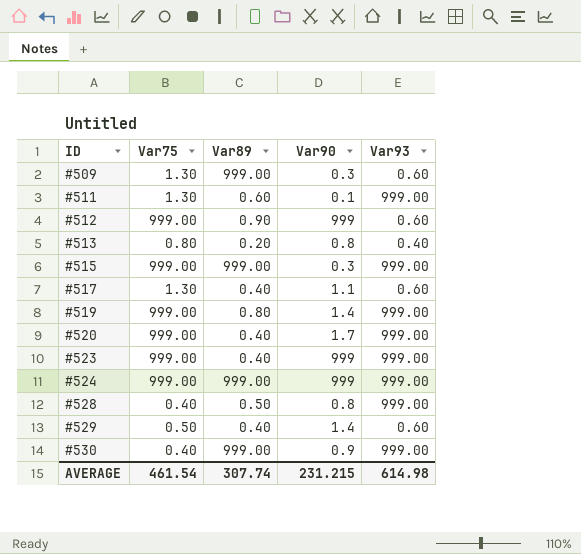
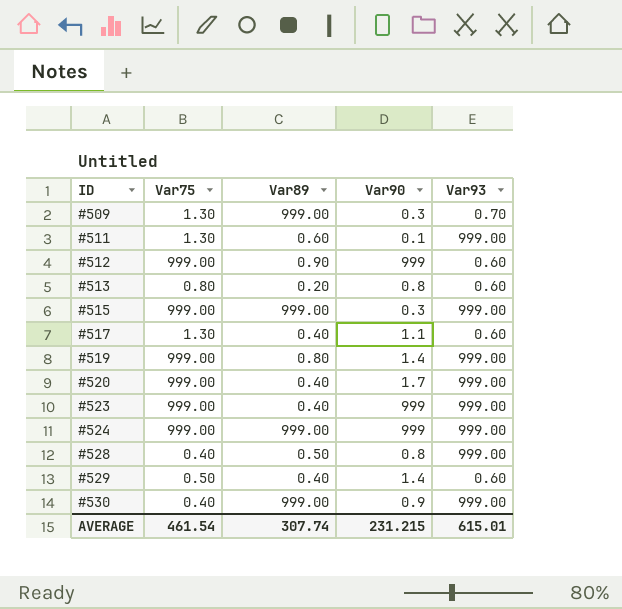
#509 | Var93: 0.60 -> 0.70
#513 | Var93: 0.40 -> 0.60
AVERAGE | Var93: 614.98 -> 615.01

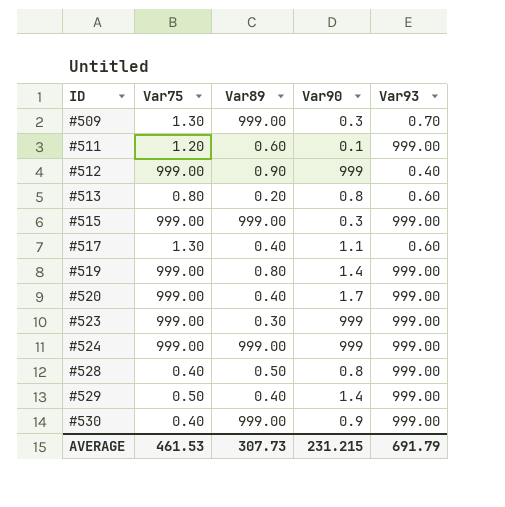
#511 | Var75: 1.30 -> 1.20
#512 | Var93: 0.60 -> 0.40
#523 | Var89: 0.40 -> 0.30
#529 | Var93: 0.60 -> 999.00
AVERAGE | Var75: 461.54 -> 461.53
AVERAGE | Var89: 307.74 -> 307.73
AVERAGE | Var93: 615.01 -> 691.79

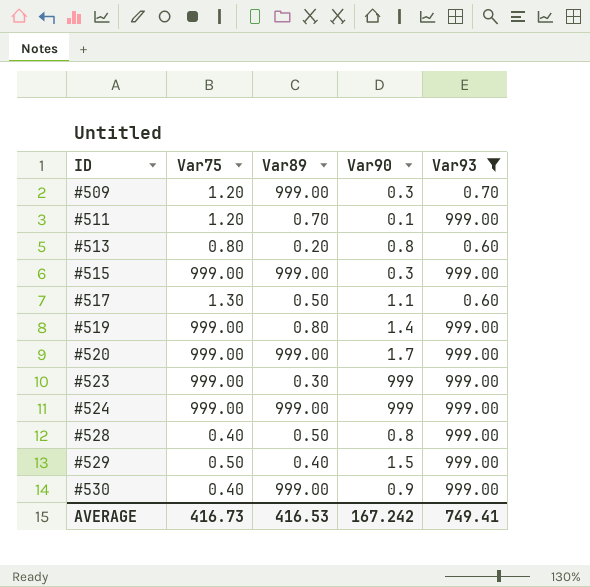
filter: none -> Var93 != 0.40
#509 | Var75: 1.30 -> 1.20
#511 | Var89: 0.60 -> 0.70
#517 | Var89: 0.40 -> 0.50
#520 | Var89: 0.40 -> 999.00
#529 | Var90: 1.4 -> 1.5
AVERAGE | Var75: 461.53 -> 416.73
AVERAGE | Var89: 307.73 -> 416.53
AVERAGE | Var90: 231.215 -> 167.242
AVERAGE | Var93: 691.79 -> 749.41

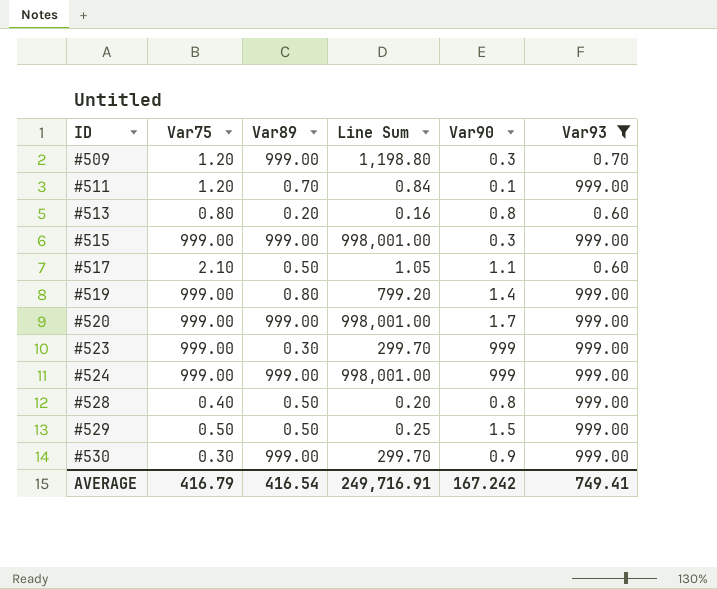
column Line Sum | formula: none -> [Var75] * [Var89]
#517 | Var75: 1.30 -> 2.10
#529 | Var89: 0.40 -> 0.50
#530 | Var75: 0.40 -> 0.30
AVERAGE | Var75: 416.73 -> 416.79
AVERAGE | Var89: 416.53 -> 416.54

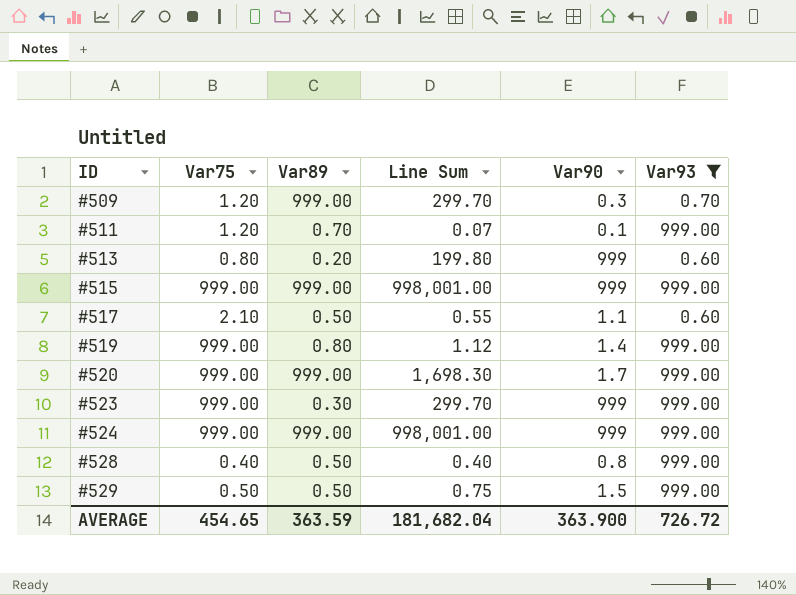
column Line Sum | formula: [Var75] * [Var89] -> [Var89] * [Var90]
row #530: 0.30 | 999.00 | 299.70 | 0.9 | 999.00 -> none
#513 | Var90: 0.8 -> 999
#515 | Var90: 0.3 -> 999
AVERAGE | Var75: 416.79 -> 454.65
AVERAGE | Var89: 416.54 -> 363.59
AVERAGE | Line Sum: 249,716.91 -> 181,682.04
AVERAGE | Var90: 167.242 -> 363.900
AVERAGE | Var93: 749.41 -> 726.72

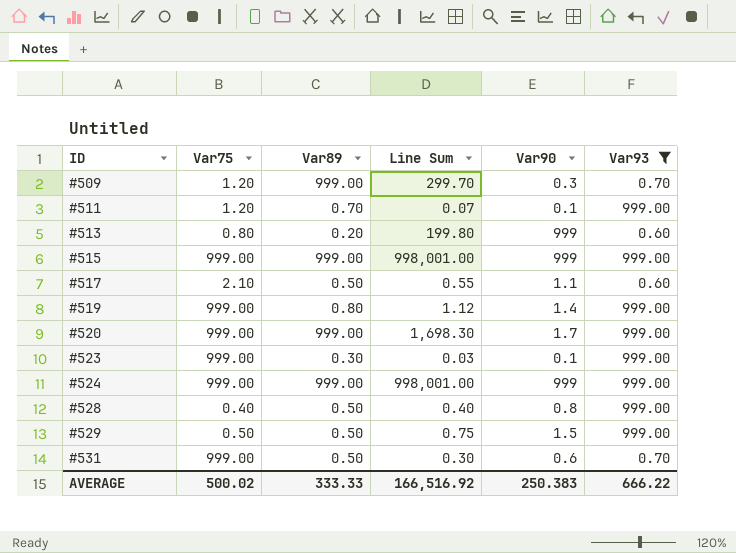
#523 | Line Sum: 299.70 -> 0.03
#523 | Var90: 999 -> 0.1
row #531: none -> 999.00 | 0.50 | 0.30 | 0.6 | 0.70
AVERAGE | Var75: 454.65 -> 500.02
AVERAGE | Var89: 363.59 -> 333.33
AVERAGE | Line Sum: 181,682.04 -> 166,516.92
AVERAGE | Var90: 363.900 -> 250.383
AVERAGE | Var93: 726.72 -> 666.22

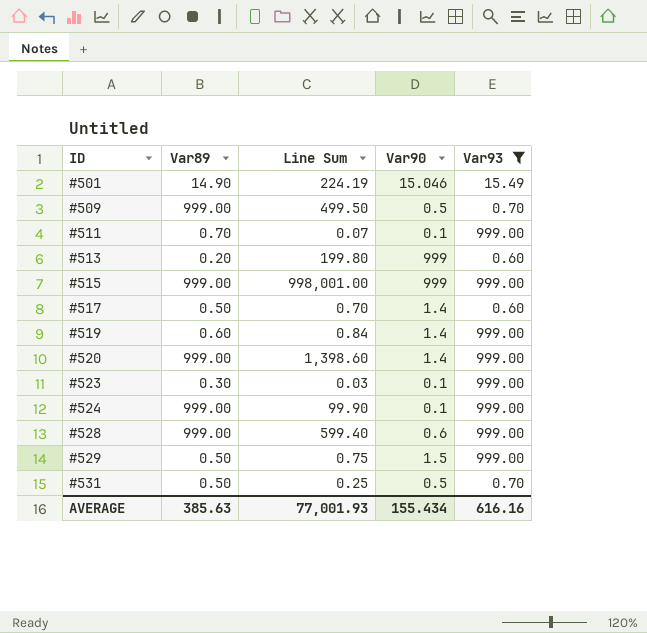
column Var75 | position: 2 -> none
row #501: none -> 14.90 | 224.19 | 15.046 | 15.49
#509 | Line Sum: 299.70 -> 499.50
#509 | Var90: 0.3 -> 0.5
#517 | Line Sum: 0.55 -> 0.70
#517 | Var90: 1.1 -> 1.4
#519 | Var89: 0.80 -> 0.60
#519 | Line Sum: 1.12 -> 0.84
#520 | Line Sum: 1,698.30 -> 1,398.60
#520 | Var90: 1.7 -> 1.4
#524 | Line Sum: 998,001.00 -> 99.90
#524 | Var90: 999 -> 0.1
#528 | Var89: 0.50 -> 999.00
#528 | Line Sum: 0.40 -> 599.40
#528 | Var90: 0.8 -> 0.6
#531 | Line Sum: 0.30 -> 0.25
#531 | Var90: 0.6 -> 0.5
AVERAGE | Var89: 333.33 -> 385.63
AVERAGE | Line Sum: 166,516.92 -> 77,001.93
AVERAGE | Var90: 250.383 -> 155.434
AVERAGE | Var93: 666.22 -> 616.16

